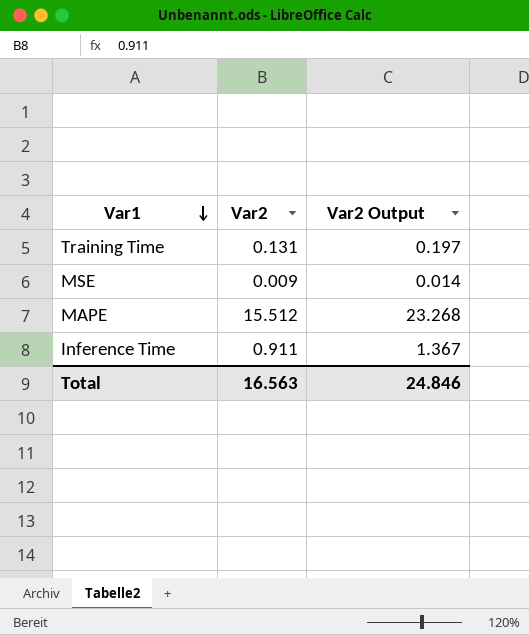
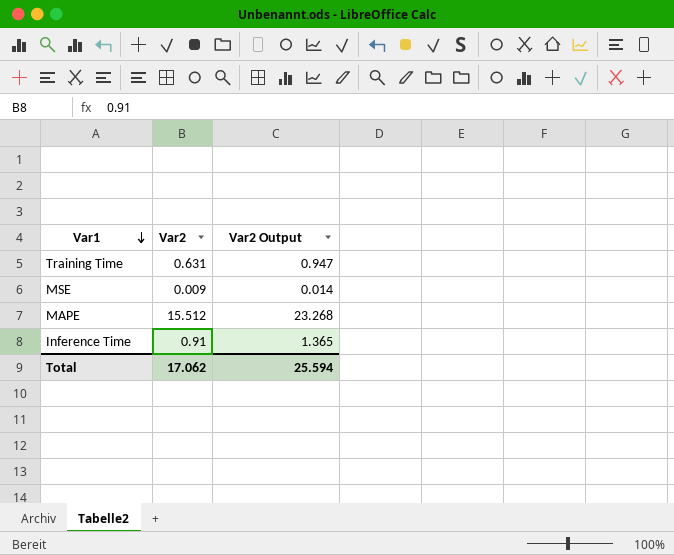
Training Time | Var2: 0.131 -> 0.631
Training Time | Var2 Output: 0.197 -> 0.947
Inference Time | Var2: 0.911 -> 0.91
Inference Time | Var2 Output: 1.367 -> 1.365
Total | Var2: 16.563 -> 17.062
Total | Var2 Output: 24.846 -> 25.594

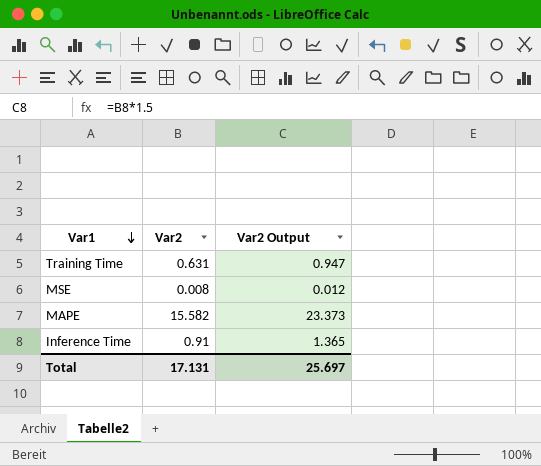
MSE | Var2: 0.009 -> 0.008
MSE | Var2 Output: 0.014 -> 0.012
MAPE | Var2: 15.512 -> 15.582
MAPE | Var2 Output: 23.268 -> 23.373
Total | Var2: 17.062 -> 17.131
Total | Var2 Output: 25.594 -> 25.697

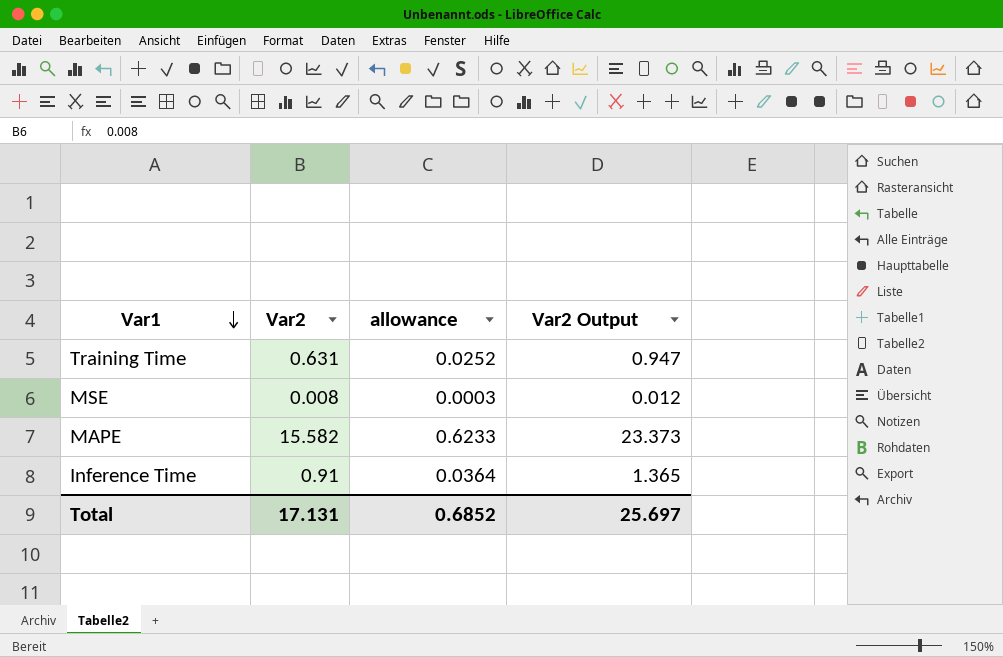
column allowance | formula: none -> [Var2] * 0.04

